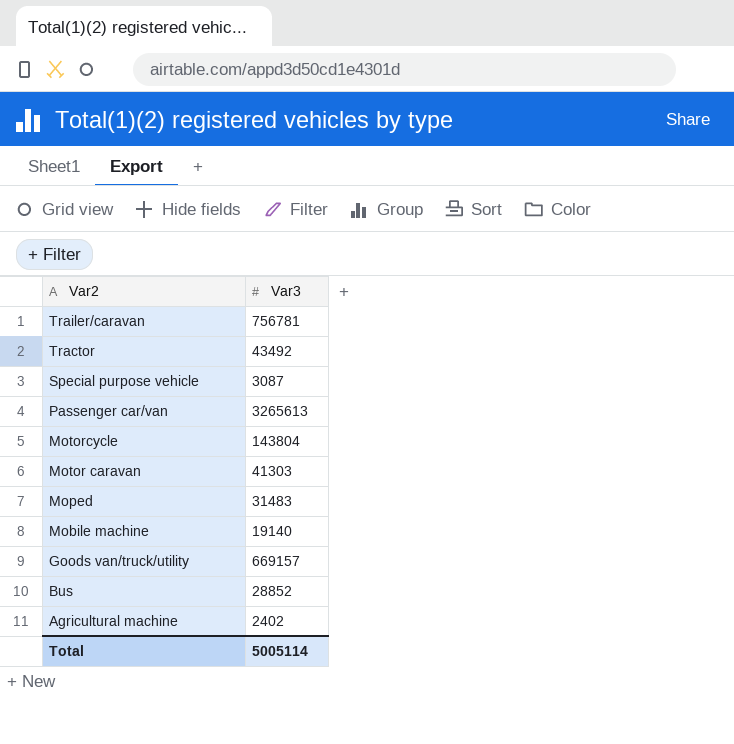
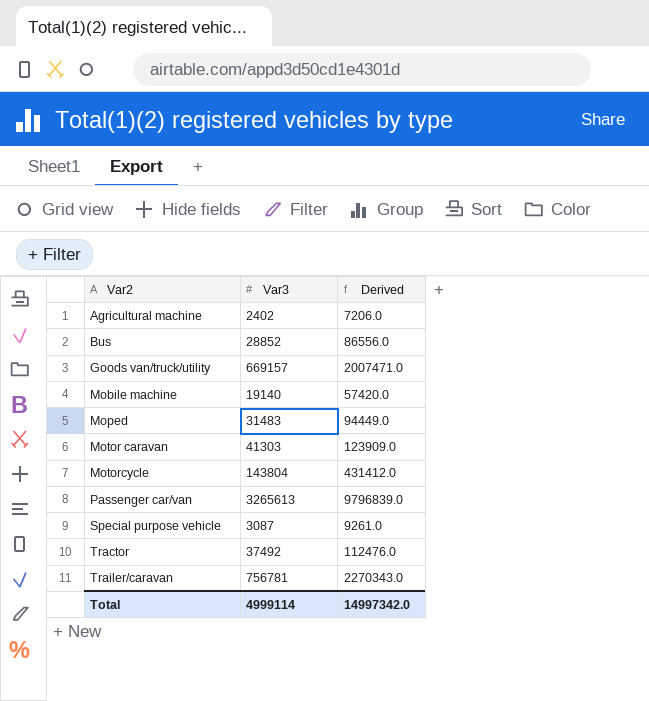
row order: Var2 descending -> Var2 ascending
column Derived | formula: none -> [Var3] * 3
Tractor | Var3: 43492 -> 37492
Total | Var3: 5005114 -> 4999114

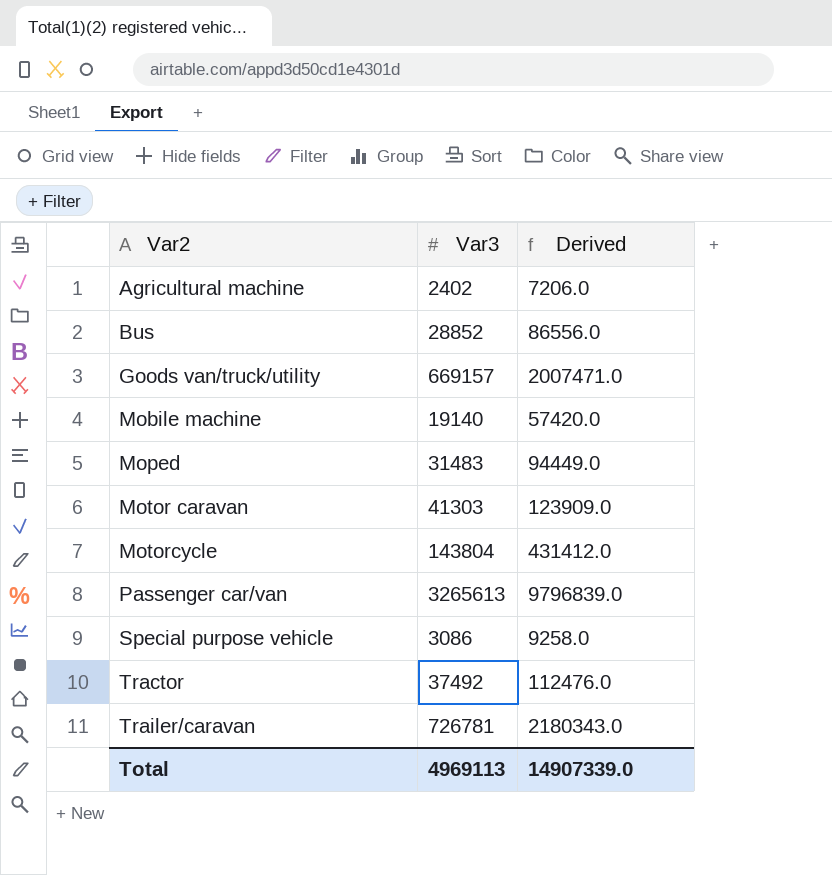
Special purpose vehicle | Var3: 3087 -> 3086
Special purpose vehicle | Derived: 9261.0 -> 9258.0
Trailer/caravan | Var3: 756781 -> 726781
Trailer/caravan | Derived: 2270343.0 -> 2180343.0
Total | Var3: 4999114 -> 4969113
Total | Derived: 14997342.0 -> 14907339.0

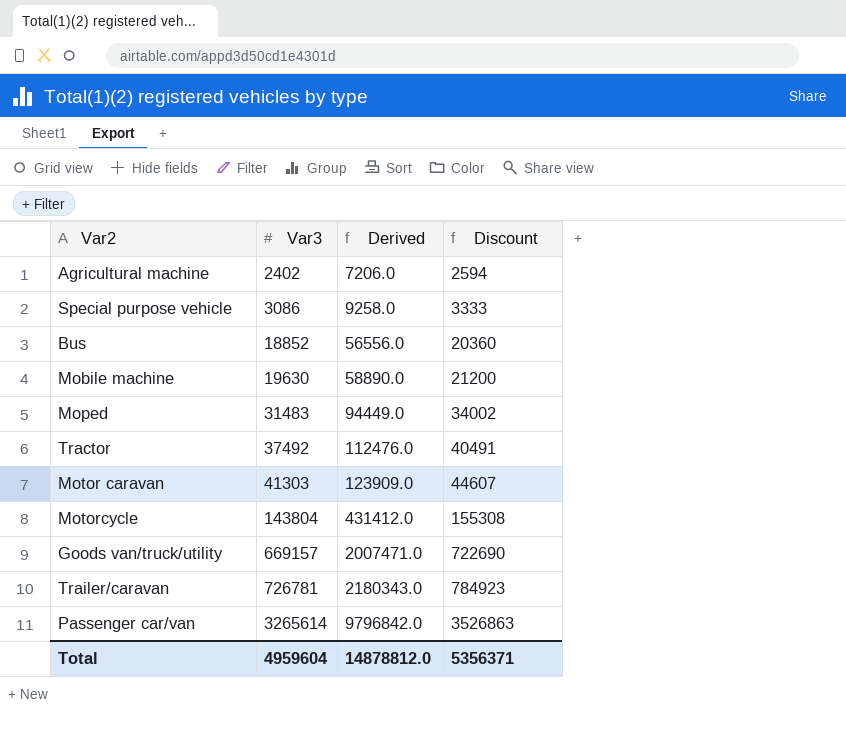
row order: Var2 ascending -> Var3 ascending
column Discount | formula: none -> [Var3] * 1.08
Bus | Var3: 28852 -> 18852
Bus | Derived: 86556.0 -> 56556.0
Mobile machine | Var3: 19140 -> 19630
Mobile machine | Derived: 57420.0 -> 58890.0
Passenger car/van | Var3: 3265613 -> 3265614
Passenger car/van | Derived: 9796839.0 -> 9796842.0
Total | Var3: 4969113 -> 4959604
Total | Derived: 14907339.0 -> 14878812.0

